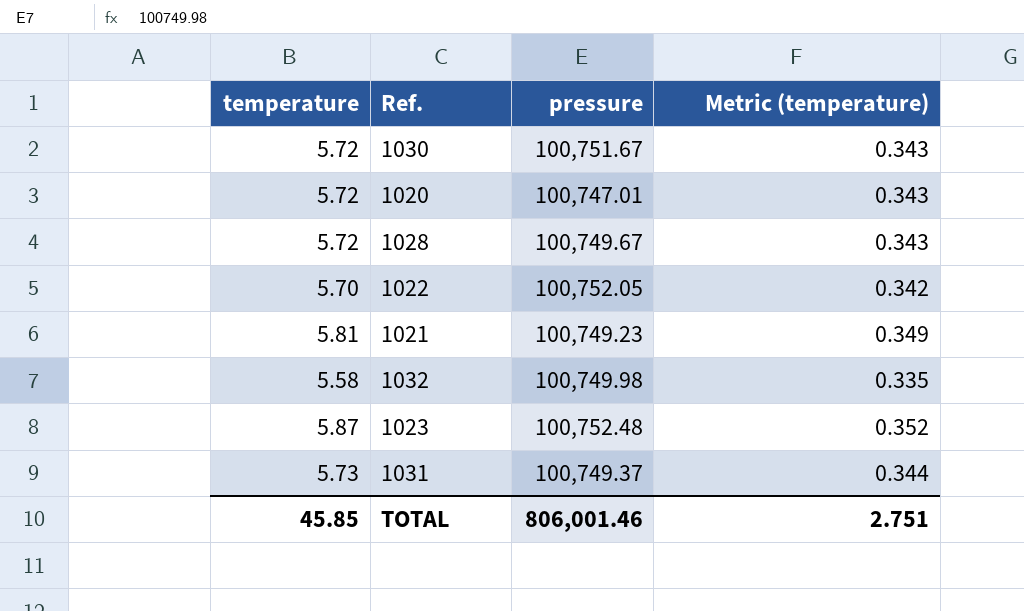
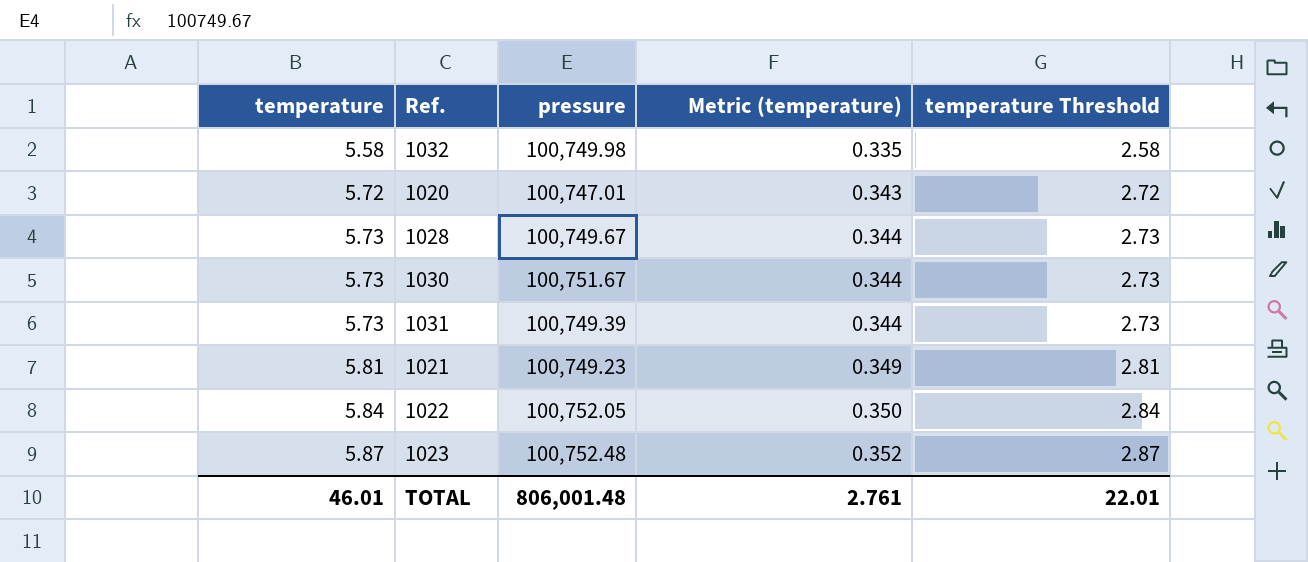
row order: none -> temperature ascending
column temperature Threshold | formula: none -> [temperature] - 3
1028 | temperature: 5.72 -> 5.73
1028 | Metric (temperature): 0.343 -> 0.344
1030 | temperature: 5.72 -> 5.73
1030 | Metric (temperature): 0.343 -> 0.344
1031 | pressure: 100,749.37 -> 100,749.39
1022 | temperature: 5.70 -> 5.84
1022 | Metric (temperature): 0.342 -> 0.350
TOTAL | temperature: 45.85 -> 46.01
TOTAL | pressure: 806,001.46 -> 806,001.48
TOTAL | Metric (temperature): 2.751 -> 2.761

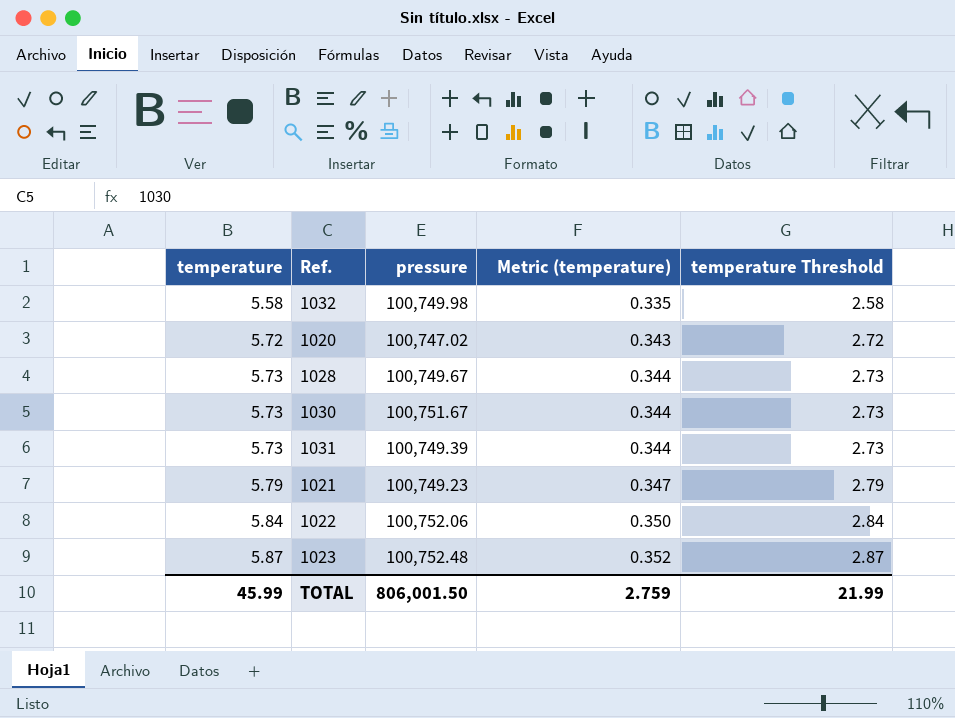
1020 | pressure: 100,747.01 -> 100,747.02
1021 | temperature: 5.81 -> 5.79
1021 | Metric (temperature): 0.349 -> 0.347
1021 | temperature Threshold: 2.81 -> 2.79
1022 | pressure: 100,752.05 -> 100,752.06
TOTAL | temperature: 46.01 -> 45.99
TOTAL | pressure: 806,001.48 -> 806,001.50
TOTAL | Metric (temperature): 2.761 -> 2.759
TOTAL | temperature Threshold: 22.01 -> 21.99

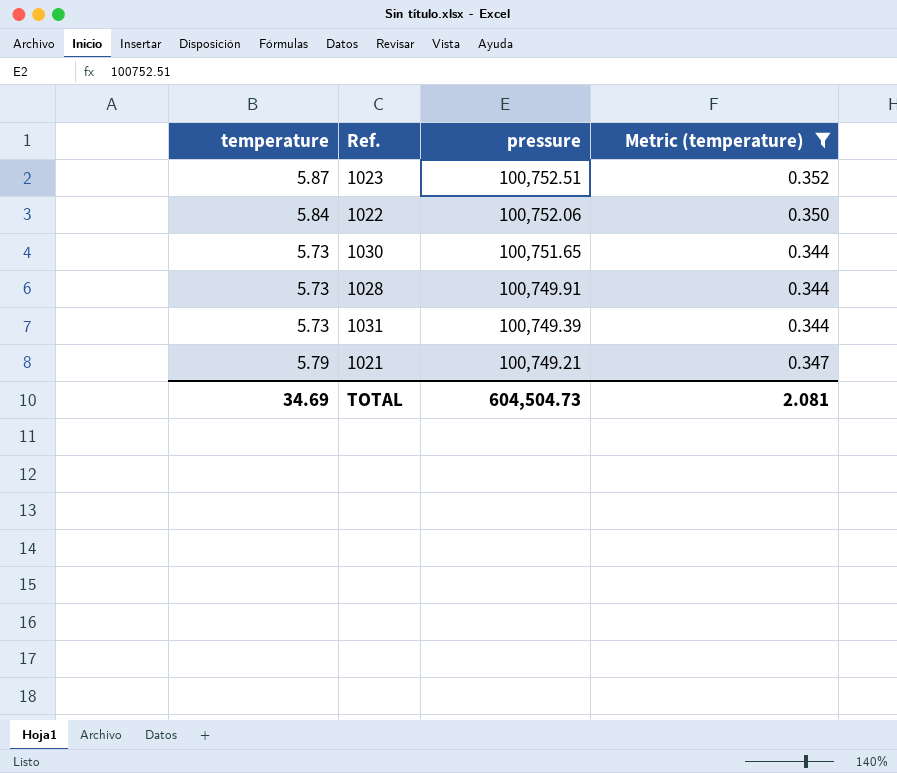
filter: none -> Metric (temperature) >= 0.344
row order: temperature ascending -> pressure descending
column temperature Threshold | formula: [temperature] - 3 -> none
1023 | pressure: 100,752.48 -> 100,752.51
1030 | pressure: 100,751.67 -> 100,751.65
1028 | pressure: 100,749.67 -> 100,749.91
1021 | pressure: 100,749.23 -> 100,749.21
TOTAL | temperature: 45.99 -> 34.69
TOTAL | pressure: 806,001.50 -> 604,504.73
TOTAL | Metric (temperature): 2.759 -> 2.081

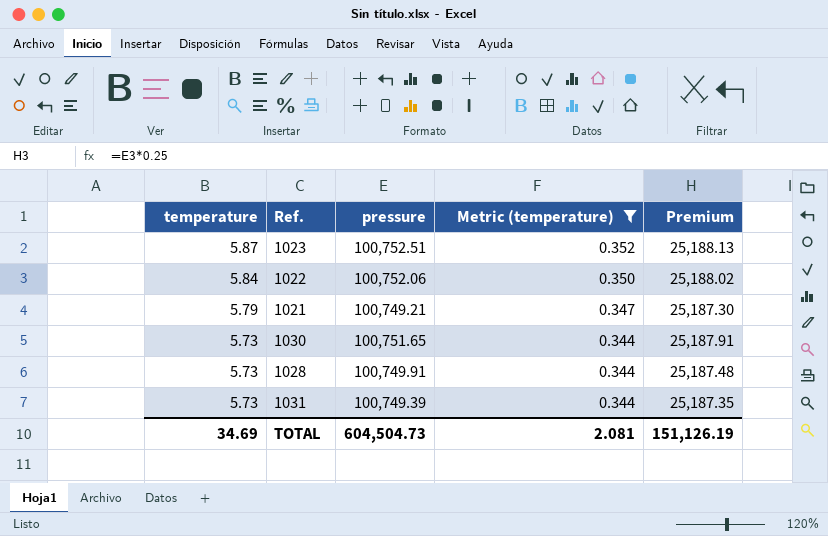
row order: pressure descending -> temperature descending
column Premium | formula: none -> [pressure] * 0.25

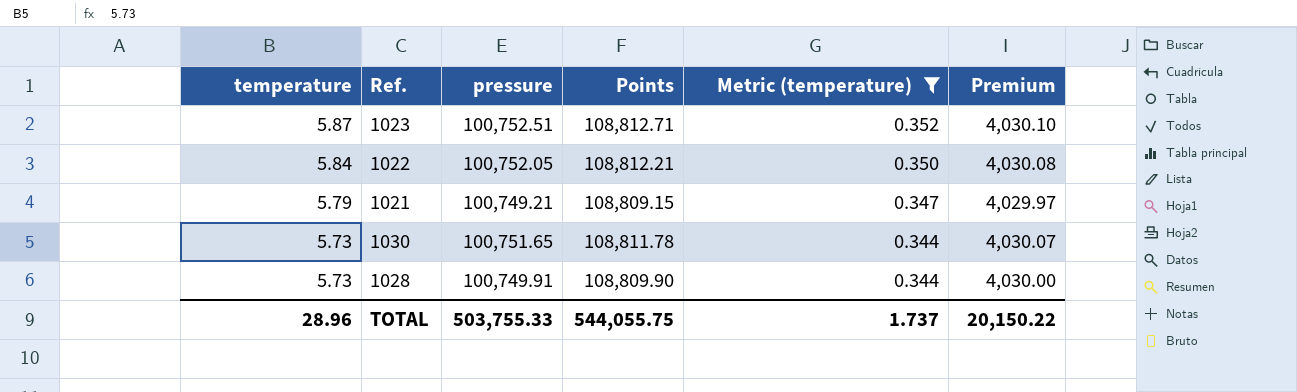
column Points | formula: none -> [pressure] * 1.08
column Premium | formula: [pressure] * 0.25 -> [pressure] * 0.04
row 1031: 5.73 | 100,749.39 | 0.344 | 25,187.35 -> none
1022 | pressure: 100,752.06 -> 100,752.05
TOTAL | temperature: 34.69 -> 28.96
TOTAL | pressure: 604,504.73 -> 503,755.33
TOTAL | Metric (temperature): 2.081 -> 1.737
TOTAL | Premium: 151,126.19 -> 20,150.22

